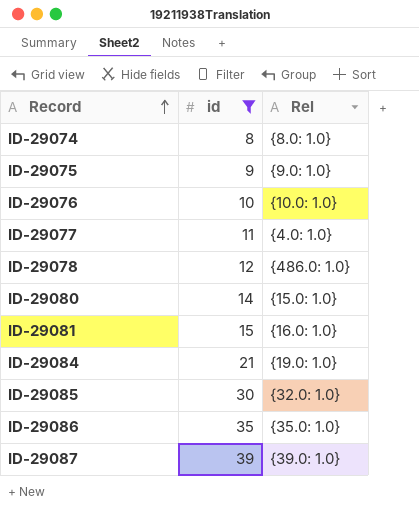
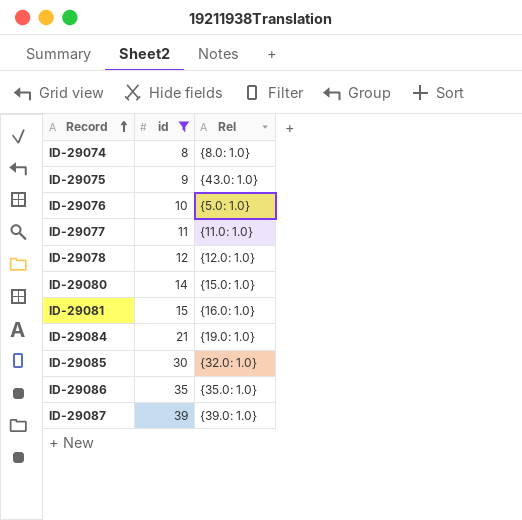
ID-29075 | Rel: {9.0: 1.0} -> {43.0: 1.0}
ID-29076 | Rel: {10.0: 1.0} -> {5.0: 1.0}
ID-29077 | Rel: {4.0: 1.0} -> {11.0: 1.0}
ID-29078 | Rel: {486.0: 1.0} -> {12.0: 1.0}

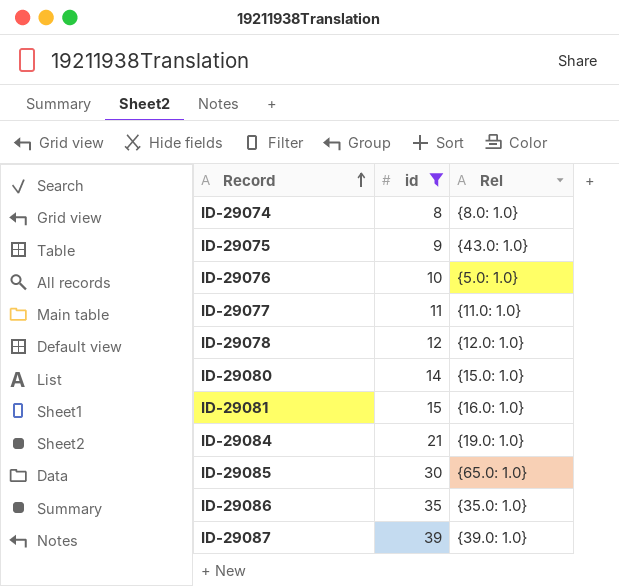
ID-29085 | Rel: {32.0: 1.0} -> {65.0: 1.0}

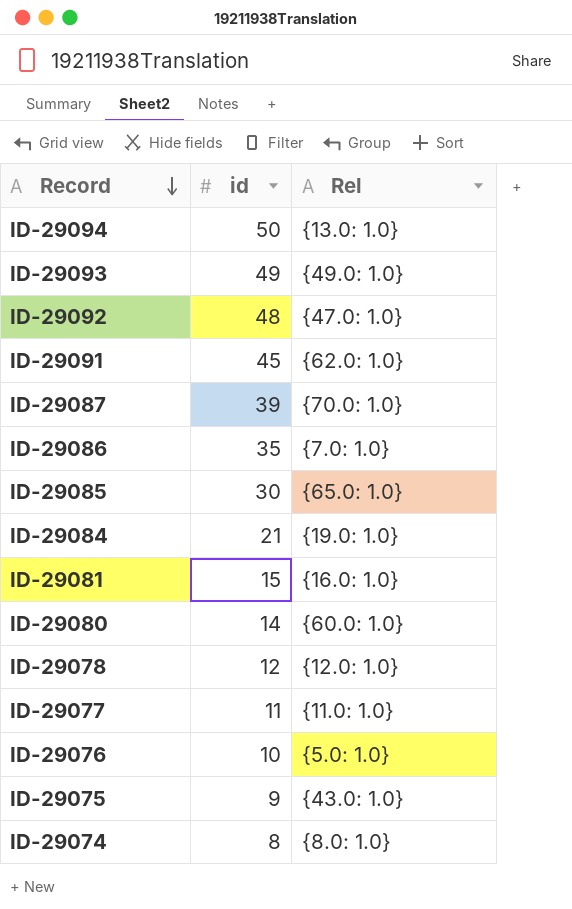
filter: id <= 39 -> none
row order: Record ascending -> Record descending
ID-29087 | Rel: {39.0: 1.0} -> {70.0: 1.0}
ID-29086 | Rel: {35.0: 1.0} -> {7.0: 1.0}
ID-29080 | Rel: {15.0: 1.0} -> {60.0: 1.0}

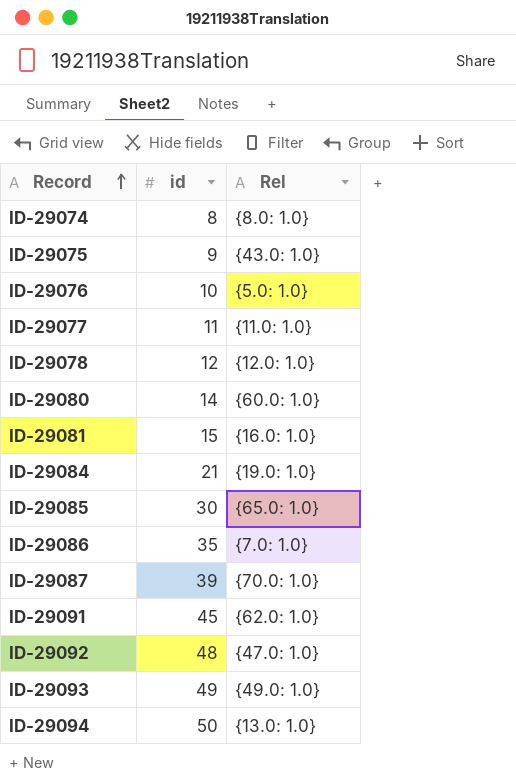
row order: Record descending -> Record ascending

